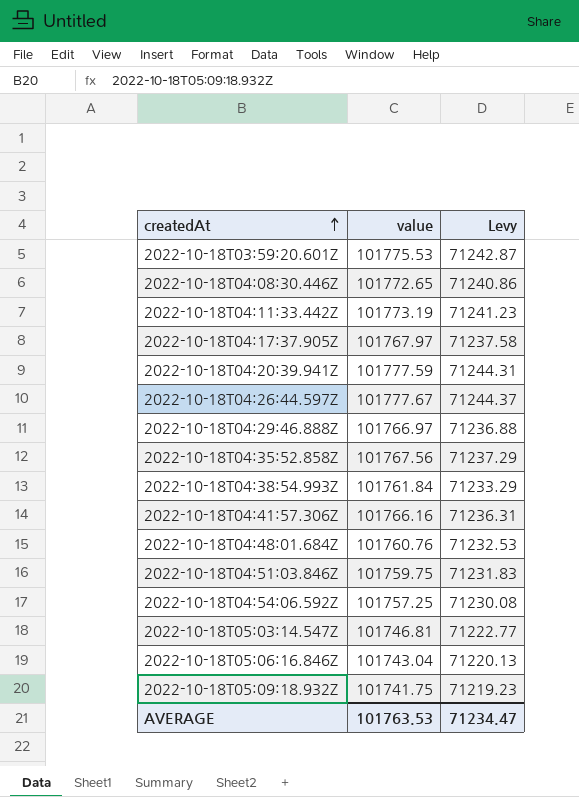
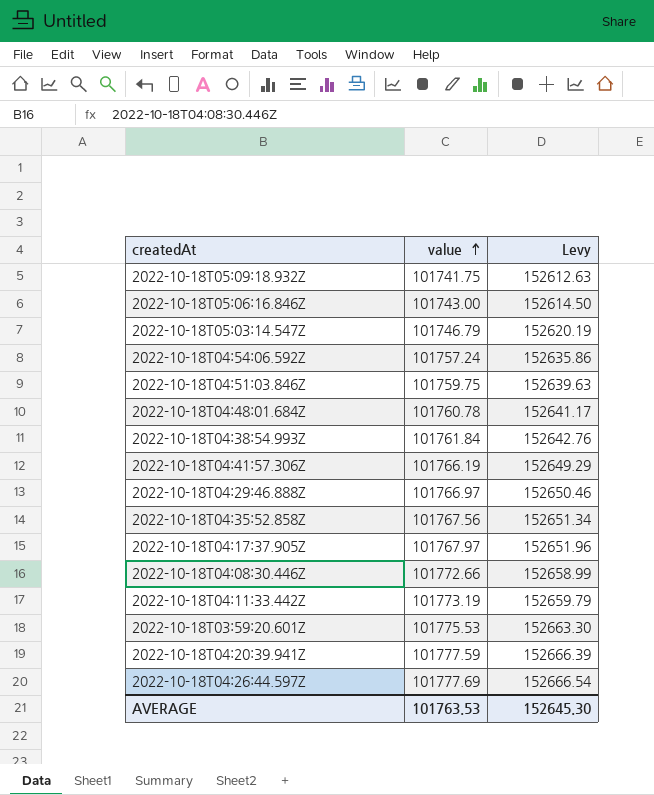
row order: createdAt ascending -> value ascending
column Levy | formula: [value] * 0.7 -> [value] * 1.5
2022-10-18T05:06:16.846Z | value: 101743.04 -> 101743.00
2022-10-18T05:03:14.547Z | value: 101746.81 -> 101746.79
2022-10-18T04:54:06.592Z | value: 101757.25 -> 101757.24
2022-10-18T04:48:01.684Z | value: 101760.76 -> 101760.78
2022-10-18T04:41:57.306Z | value: 101766.16 -> 101766.19
2022-10-18T04:08:30.446Z | value: 101772.65 -> 101772.66
2022-10-18T04:26:44.597Z | value: 101777.67 -> 101777.69
AVERAGE | Levy: 71234.47 -> 152645.30

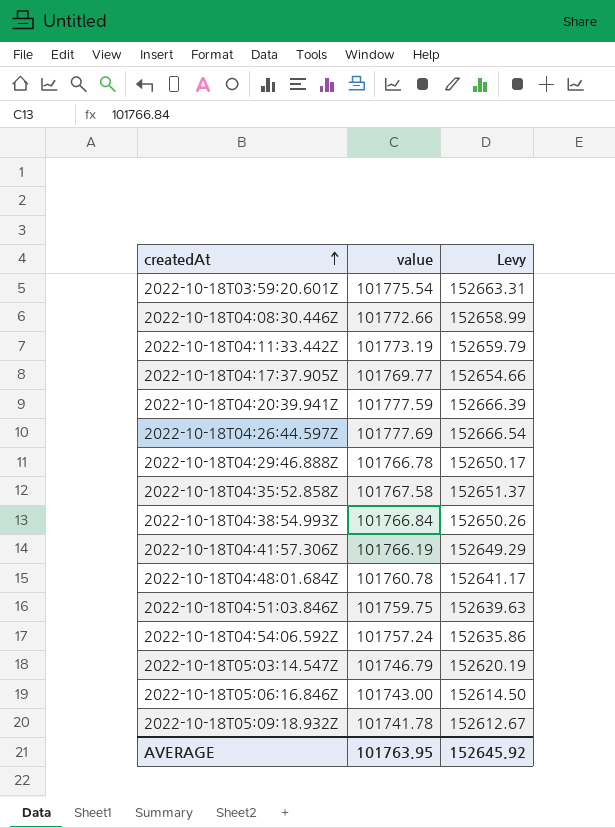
row order: value ascending -> createdAt ascending
2022-10-18T03:59:20.601Z | value: 101775.53 -> 101775.54
2022-10-18T03:59:20.601Z | Levy: 152663.30 -> 152663.31
2022-10-18T04:17:37.905Z | value: 101767.97 -> 101769.77
2022-10-18T04:17:37.905Z | Levy: 152651.96 -> 152654.66
2022-10-18T04:29:46.888Z | value: 101766.97 -> 101766.78
2022-10-18T04:29:46.888Z | Levy: 152650.46 -> 152650.17
2022-10-18T04:35:52.858Z | value: 101767.56 -> 101767.58
2022-10-18T04:35:52.858Z | Levy: 152651.34 -> 152651.37
2022-10-18T04:38:54.993Z | value: 101761.84 -> 101766.84
2022-10-18T04:38:54.993Z | Levy: 152642.76 -> 152650.26
2022-10-18T05:09:18.932Z | value: 101741.75 -> 101741.78
2022-10-18T05:09:18.932Z | Levy: 152612.63 -> 152612.67
AVERAGE | value: 101763.53 -> 101763.95
AVERAGE | Levy: 152645.30 -> 152645.92

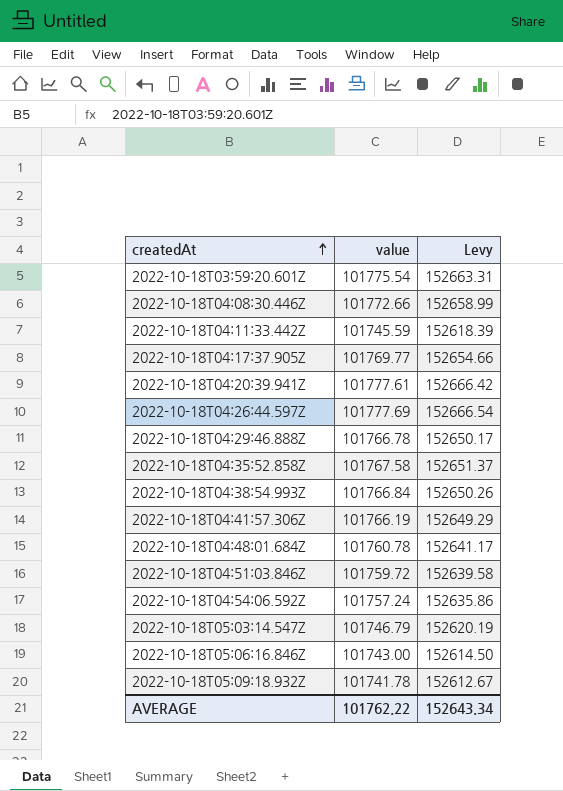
2022-10-18T04:11:33.442Z | value: 101773.19 -> 101745.59
2022-10-18T04:11:33.442Z | Levy: 152659.79 -> 152618.39
2022-10-18T04:20:39.941Z | value: 101777.59 -> 101777.61
2022-10-18T04:20:39.941Z | Levy: 152666.39 -> 152666.42
2022-10-18T04:51:03.846Z | value: 101759.75 -> 101759.72
2022-10-18T04:51:03.846Z | Levy: 152639.63 -> 152639.58
AVERAGE | value: 101763.95 -> 101762.22
AVERAGE | Levy: 152645.92 -> 152643.34

